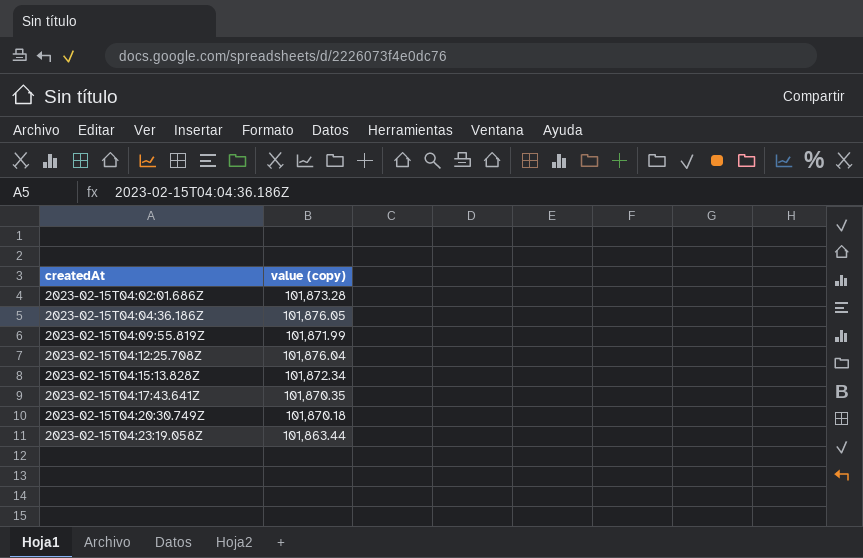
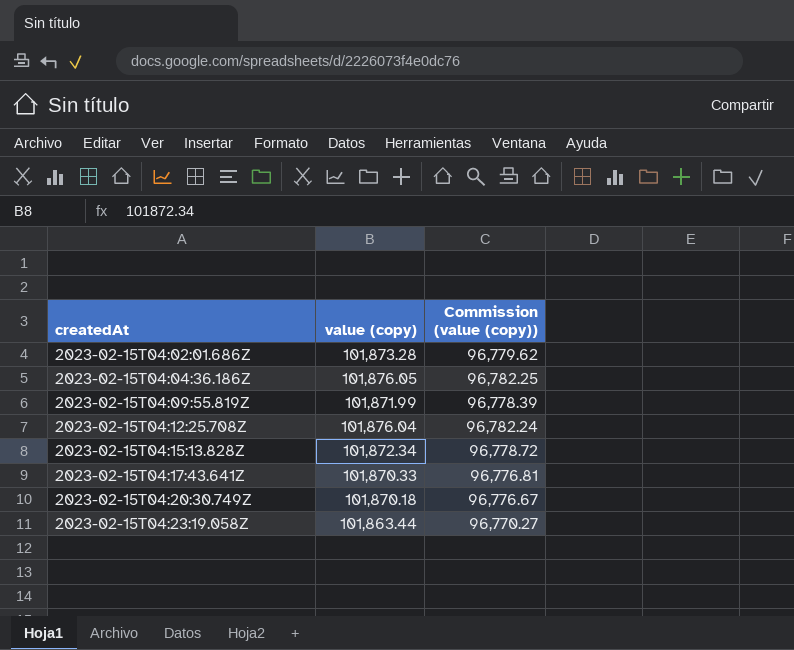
column Commission (value (copy)) | formula: none -> [value (copy)] * 0.95
2023-02-15T04:17:43.641Z | value (copy): 101,870.35 -> 101,870.33

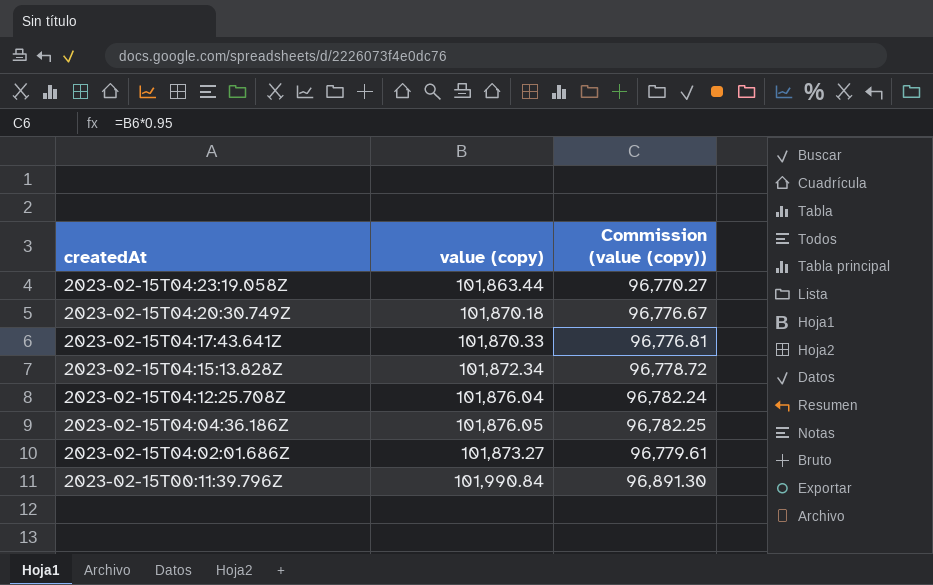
row order: createdAt ascending -> createdAt descending
row 2023-02-15T04:09:55.819Z: 101,871.99 | 96,778.39 -> none
2023-02-15T04:02:01.686Z | value (copy): 101,873.28 -> 101,873.27
2023-02-15T04:02:01.686Z | Commission (value (copy)): 96,779.62 -> 96,779.61
row 2023-02-15T00:11:39.796Z: none -> 101,990.84 | 96,891.30

